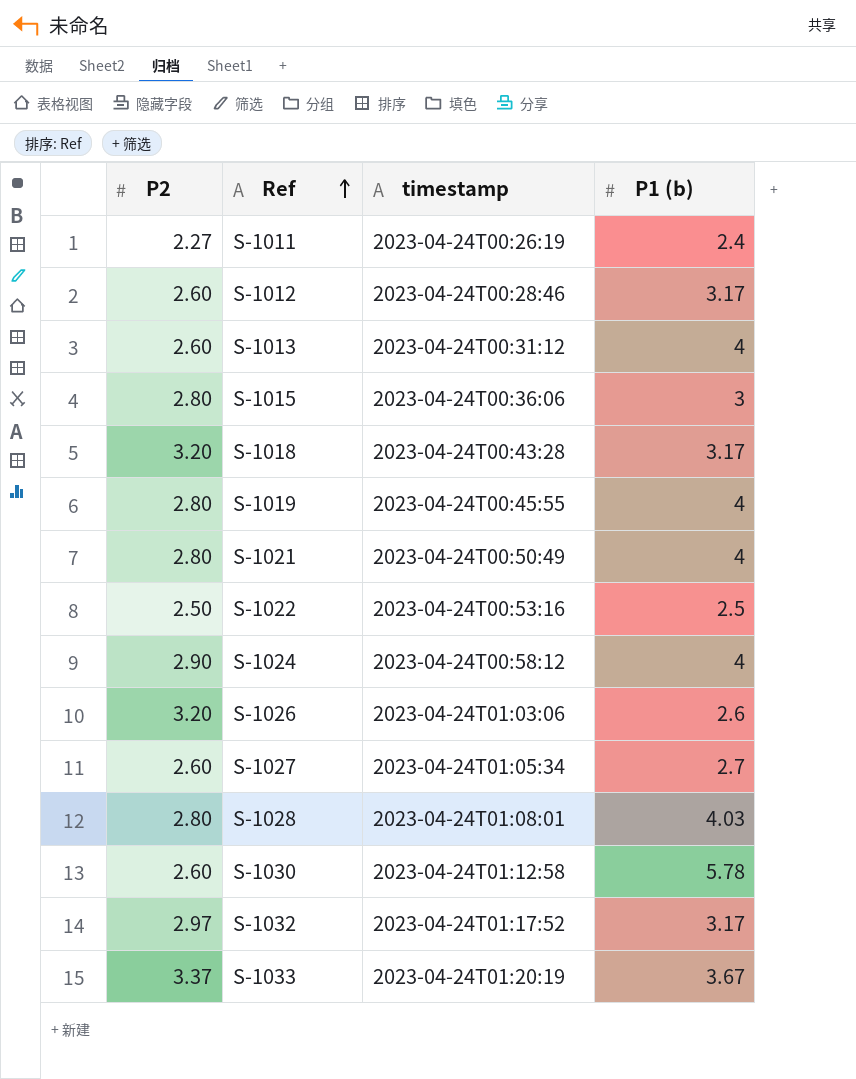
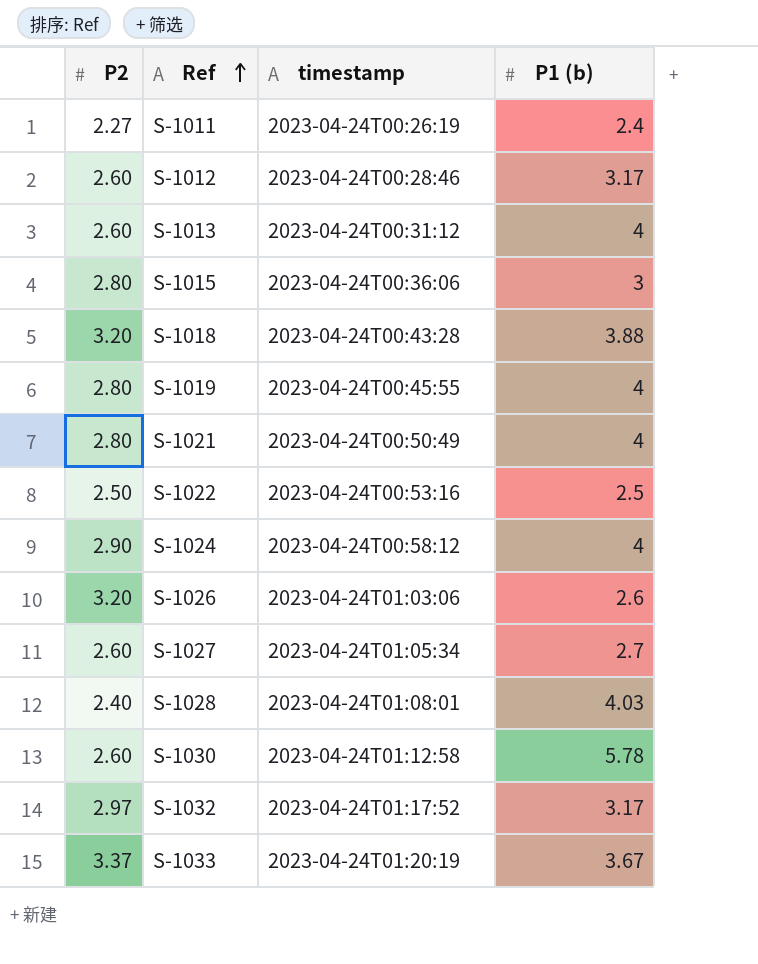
S-1018 | P1 (b): 3.17 -> 3.88
S-1028 | P2: 2.80 -> 2.40

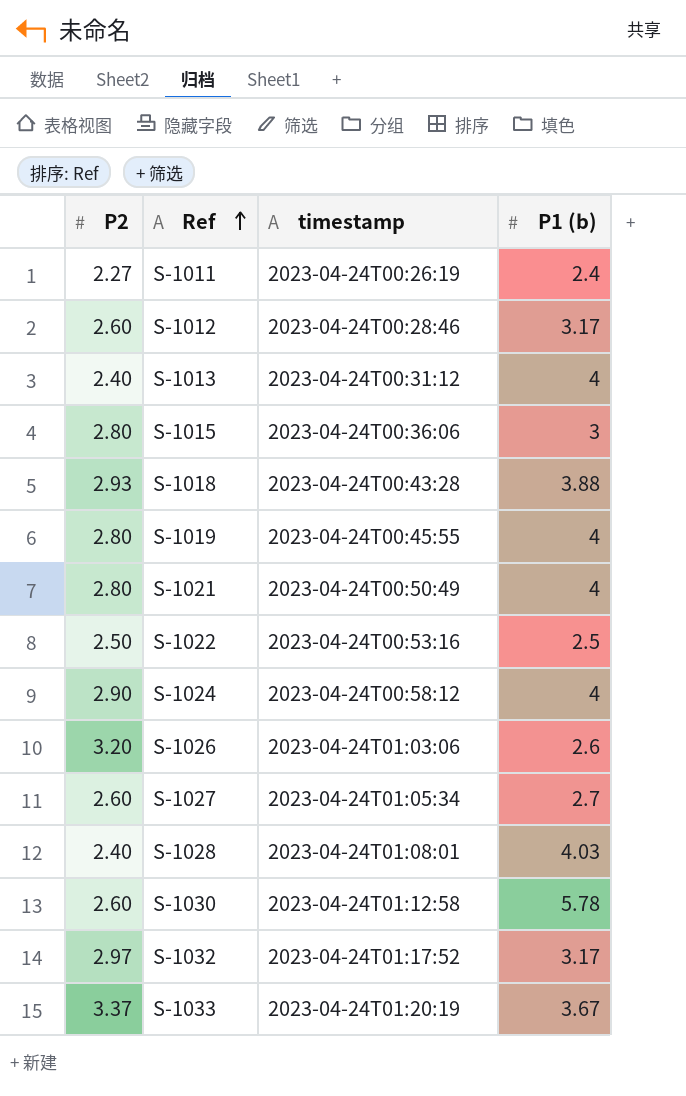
S-1013 | P2: 2.60 -> 2.40
S-1018 | P2: 3.20 -> 2.93

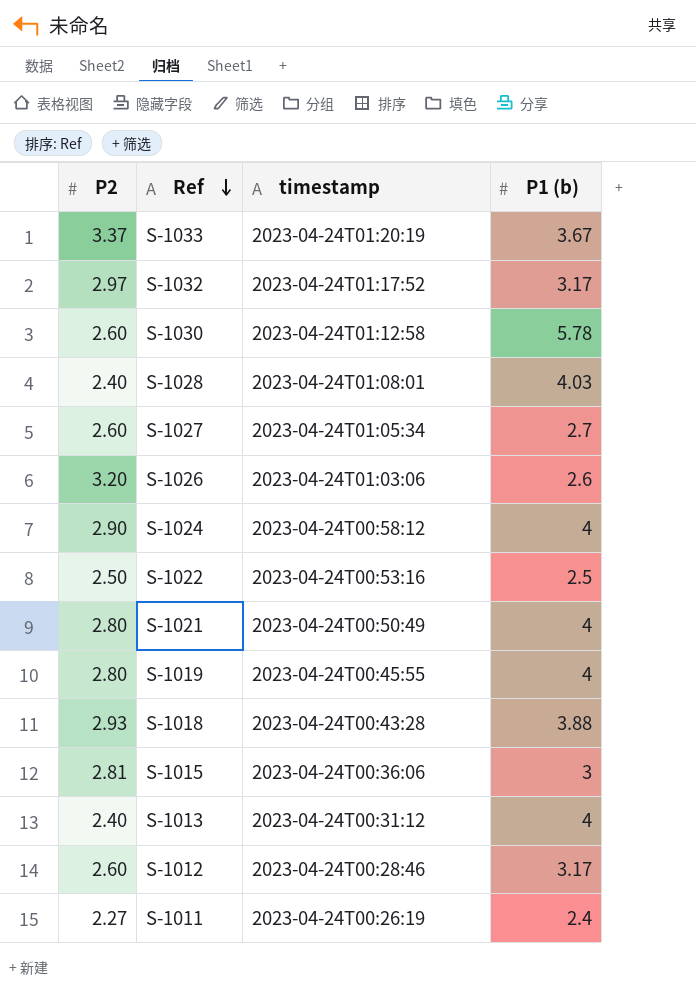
row order: Ref ascending -> Ref descending
S-1015 | P2: 2.80 -> 2.81

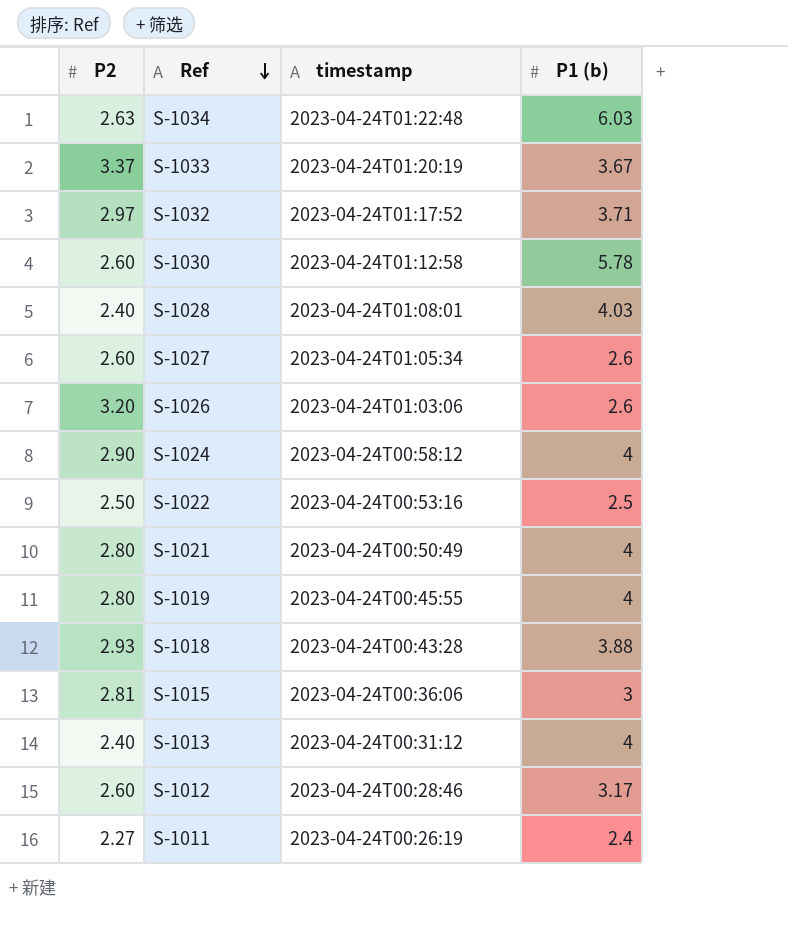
row S-1034: none -> 2.63 | 2023-04-24T01:22:48 | 6.03
S-1032 | P1 (b): 3.17 -> 3.71
S-1027 | P1 (b): 2.7 -> 2.6

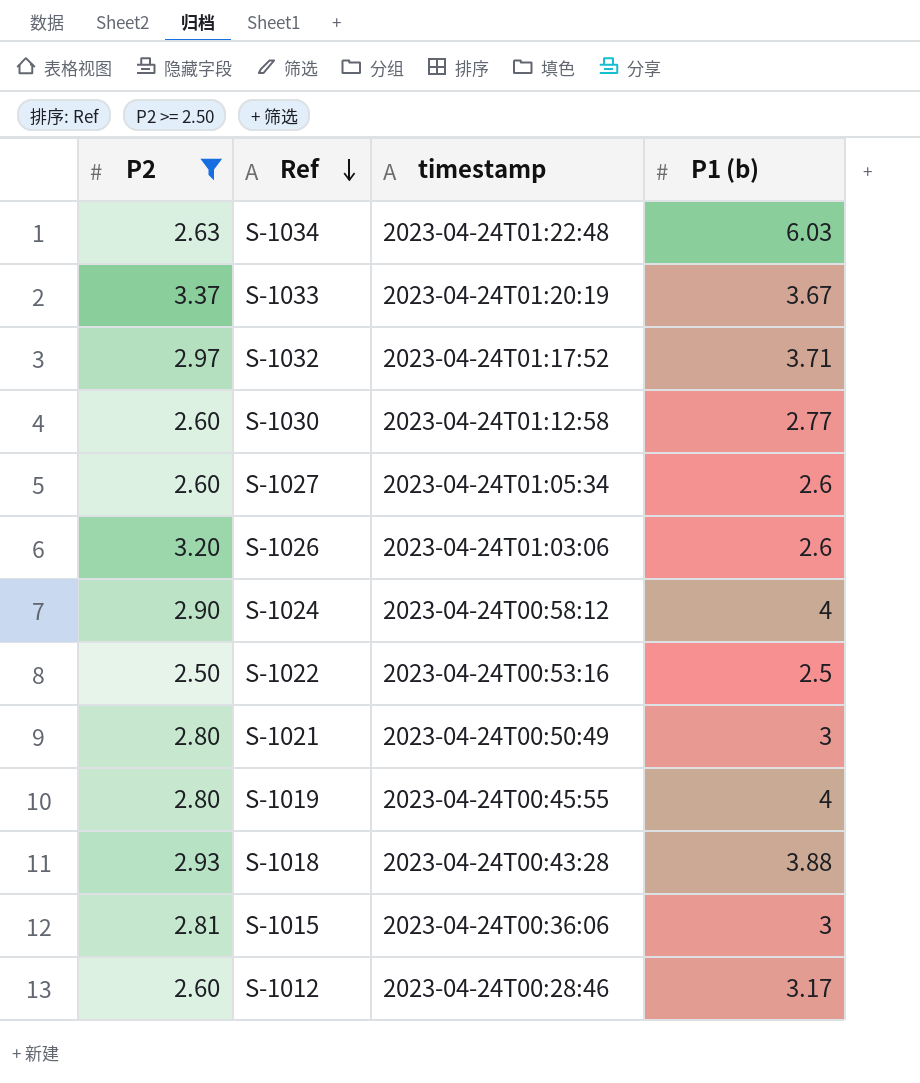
filter: none -> P2 >= 2.50
S-1030 | P1 (b): 5.78 -> 2.77
S-1021 | P1 (b): 4 -> 3

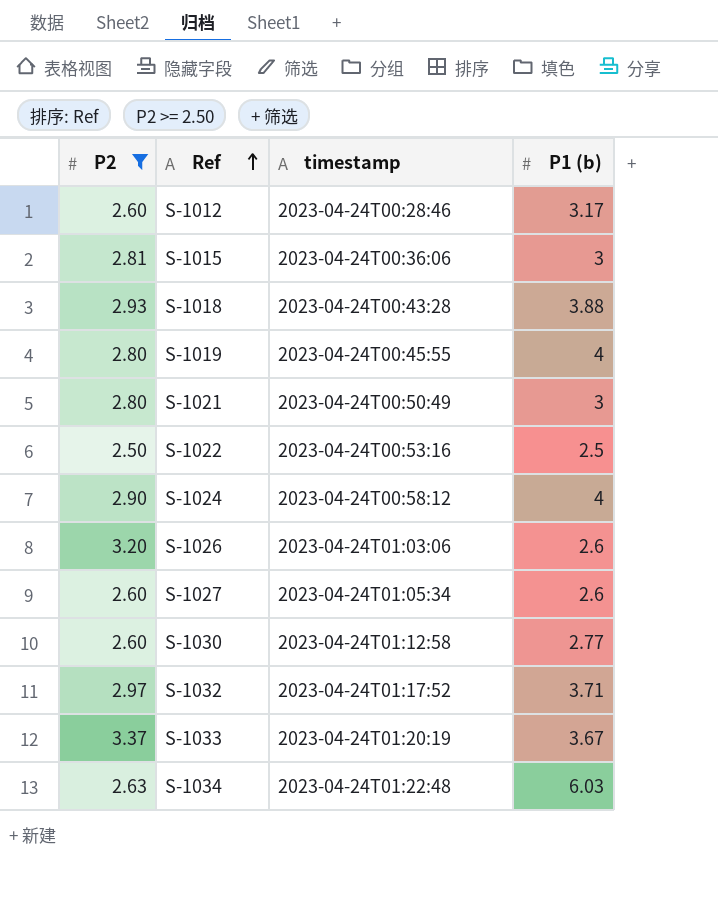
row order: Ref descending -> Ref ascending

